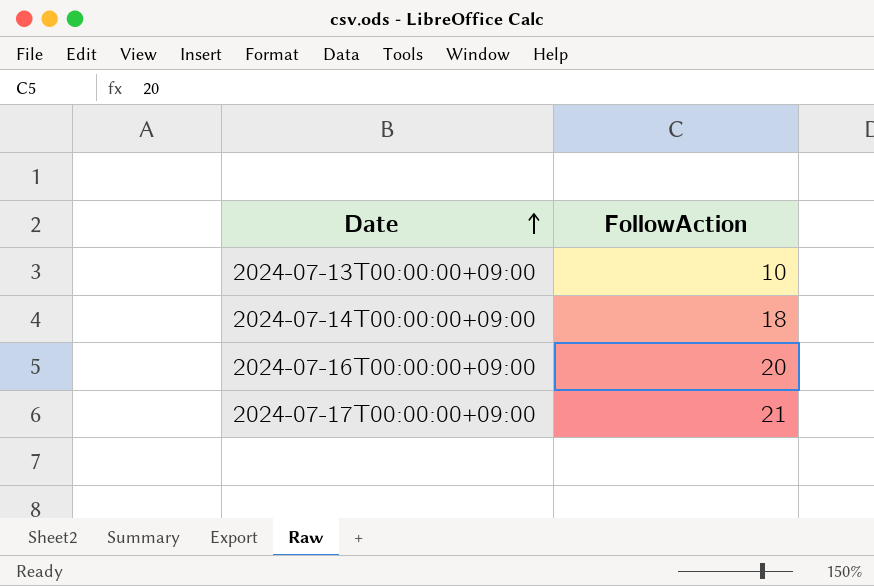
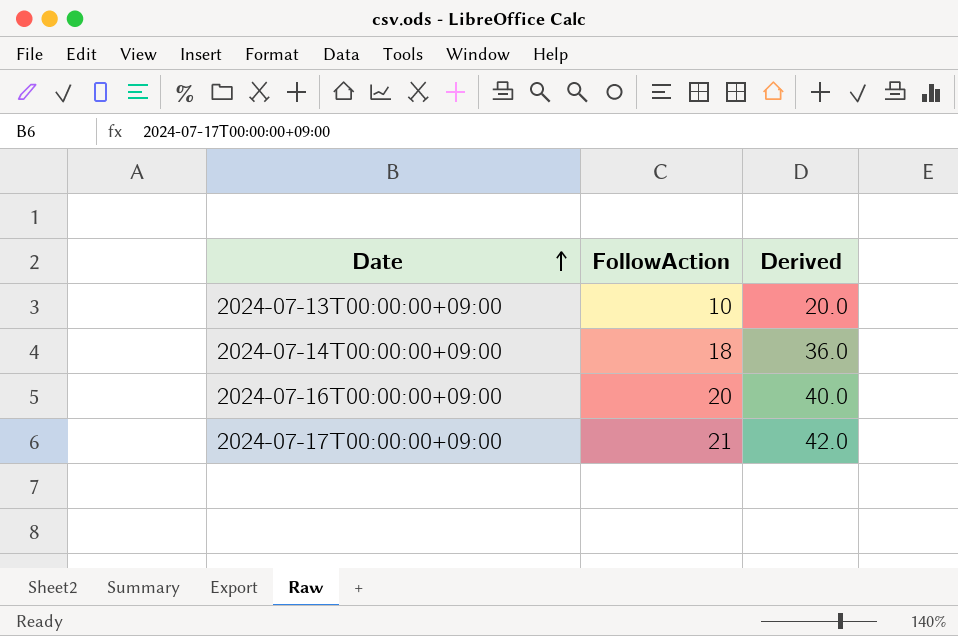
column Derived | formula: none -> [FollowAction] * 2

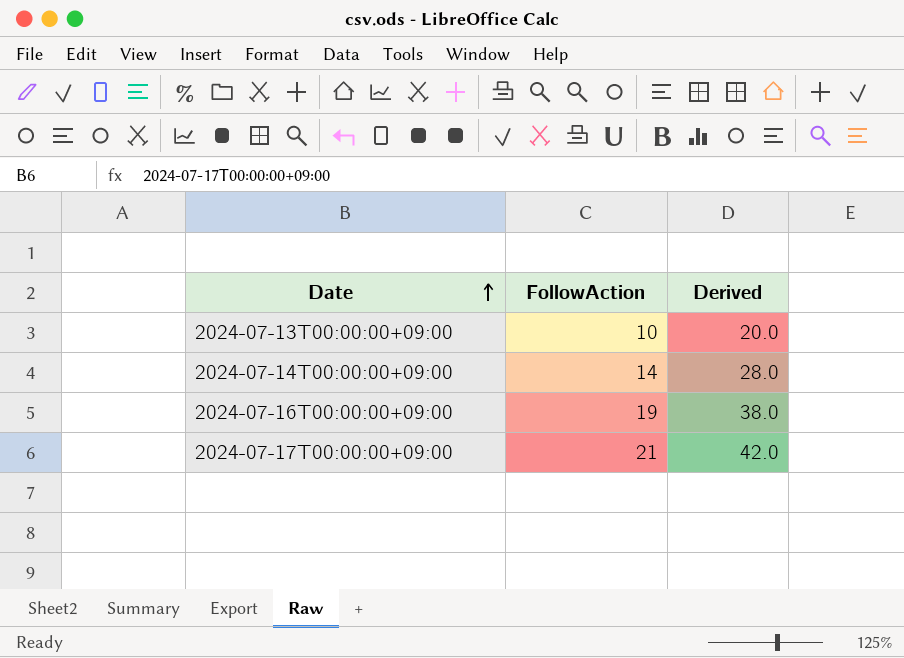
2024-07-14T00:00:00+09:00 | FollowAction: 18 -> 14
2024-07-14T00:00:00+09:00 | Derived: 36.0 -> 28.0
2024-07-16T00:00:00+09:00 | FollowAction: 20 -> 19
2024-07-16T00:00:00+09:00 | Derived: 40.0 -> 38.0

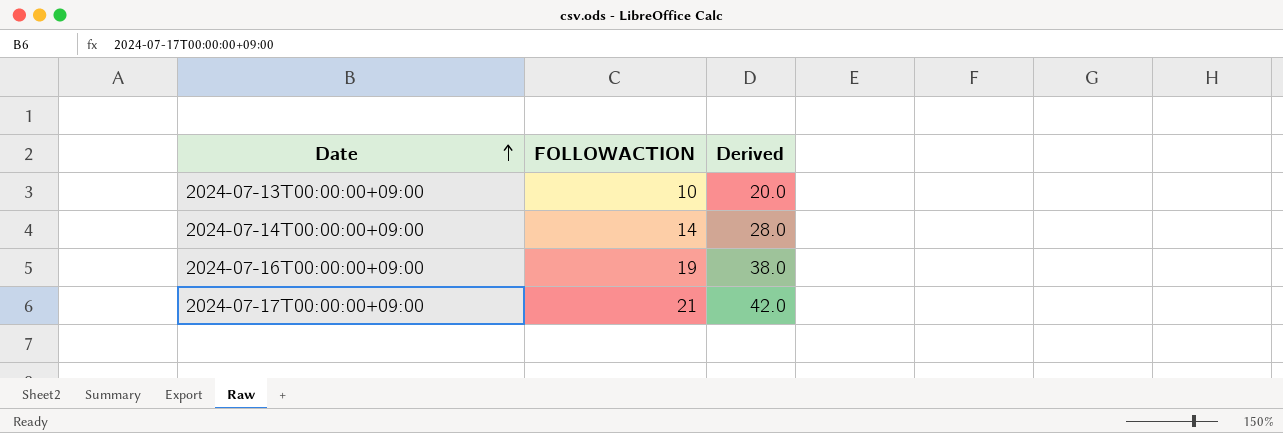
column name: FollowAction -> FOLLOWACTION

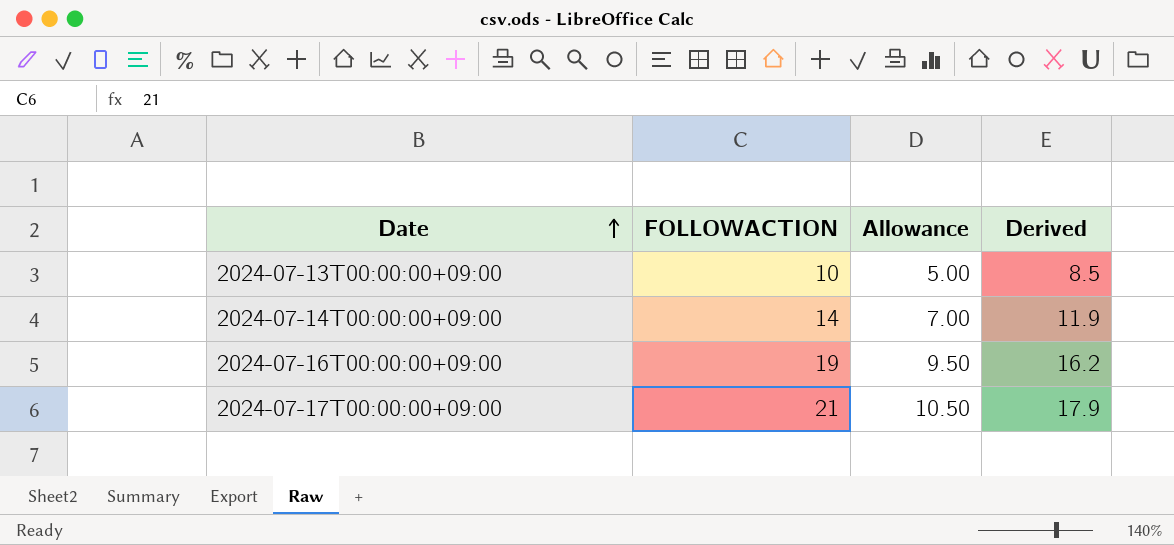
column Allowance | formula: none -> [FOLLOWACTION] * 0.5
column Derived | formula: [FOLLOWACTION] * 2 -> [FOLLOWACTION] * 0.85

